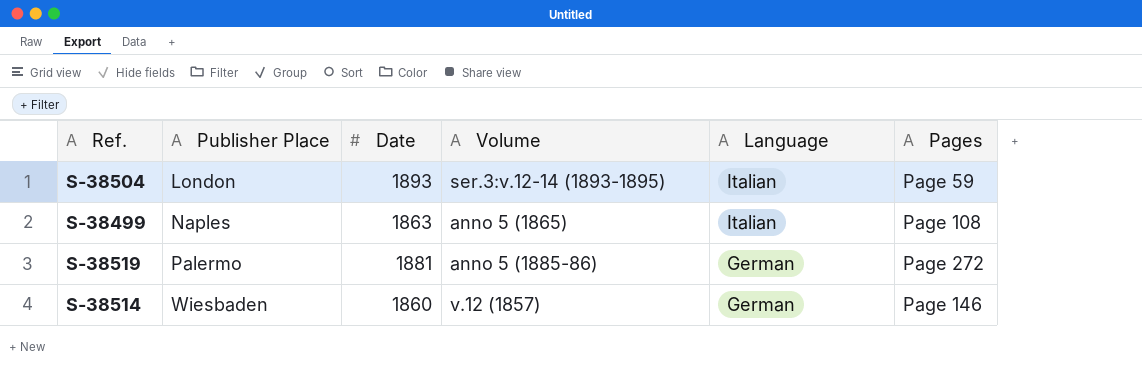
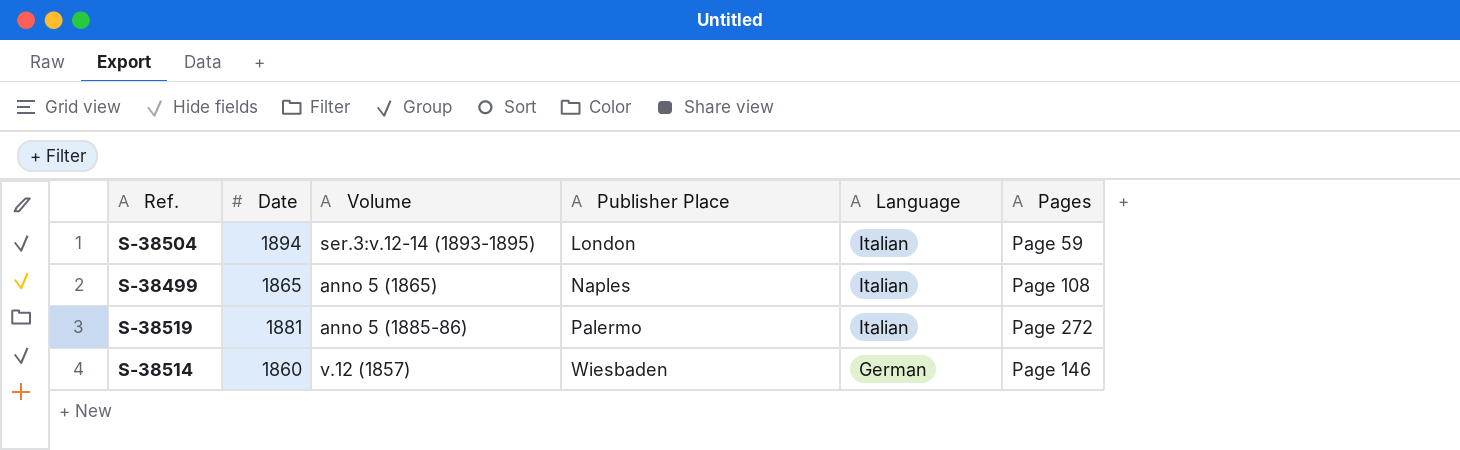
column Publisher Place | position: 2 -> 4
S-38504 | Date: 1893 -> 1894
S-38499 | Date: 1863 -> 1865
S-38519 | Language: German -> Italian

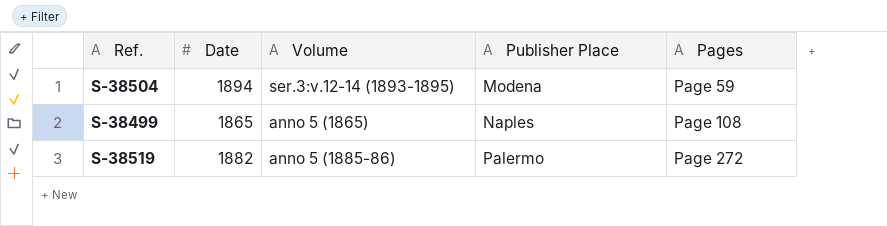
column Language | position: 5 -> none
row S-38514: 1860 | v.12 (1857) | Wiesbaden | German | Page 146 -> none
S-38504 | Publisher Place: London -> Modena
S-38519 | Date: 1881 -> 1882

